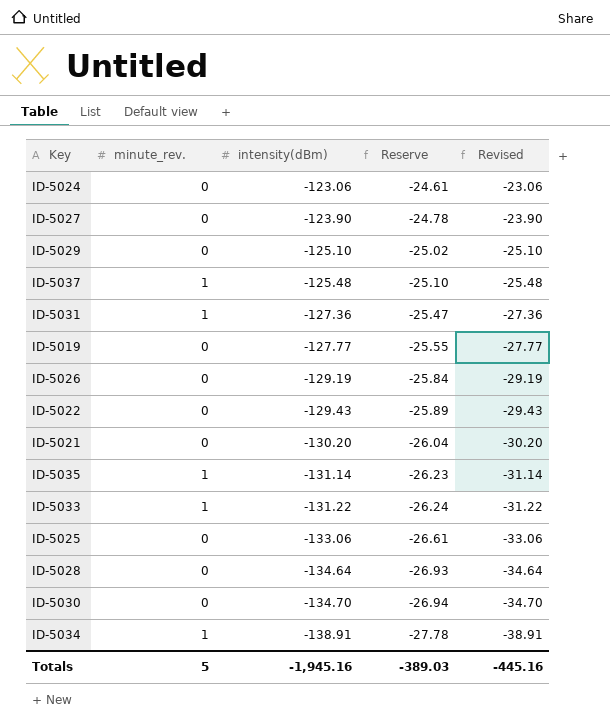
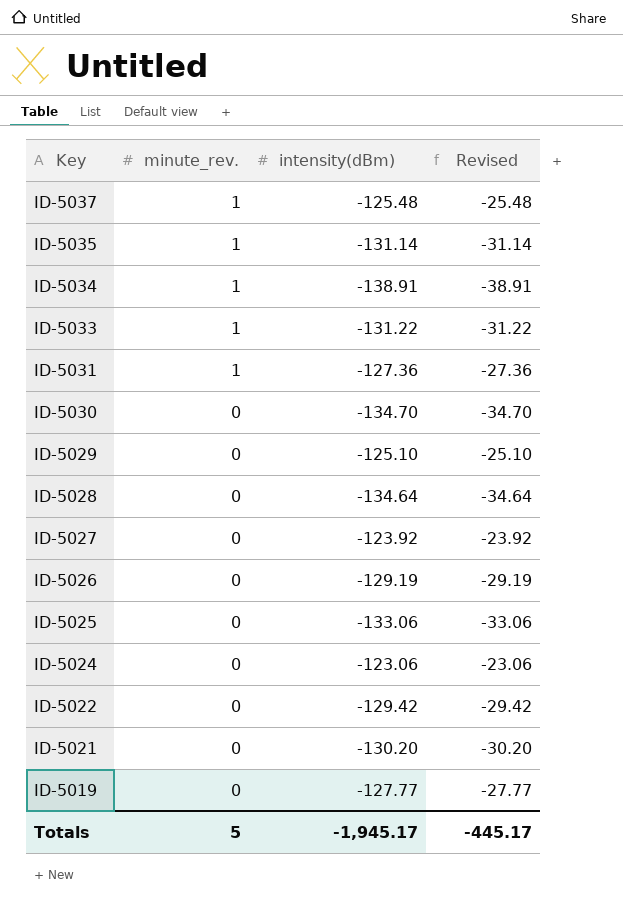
row order: intensity(dBm) descending -> Key descending
column Reserve | formula: [intensity(dBm)] * 0.2 -> none
ID-5027 | intensity(dBm): -123.90 -> -123.92
ID-5027 | Revised: -23.90 -> -23.92
ID-5022 | intensity(dBm): -129.43 -> -129.42
ID-5022 | Revised: -29.43 -> -29.42
Totals | intensity(dBm): -1,945.16 -> -1,945.17
Totals | Revised: -445.16 -> -445.17

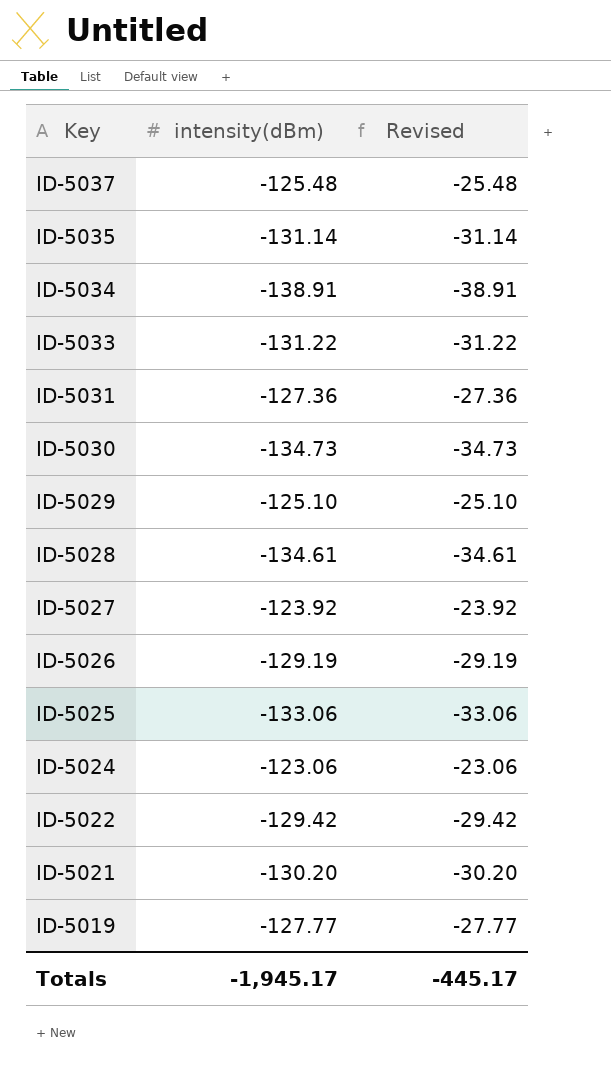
column minute_rev. | position: 2 -> none
ID-5030 | intensity(dBm): -134.70 -> -134.73
ID-5030 | Revised: -34.70 -> -34.73
ID-5028 | intensity(dBm): -134.64 -> -134.61
ID-5028 | Revised: -34.64 -> -34.61

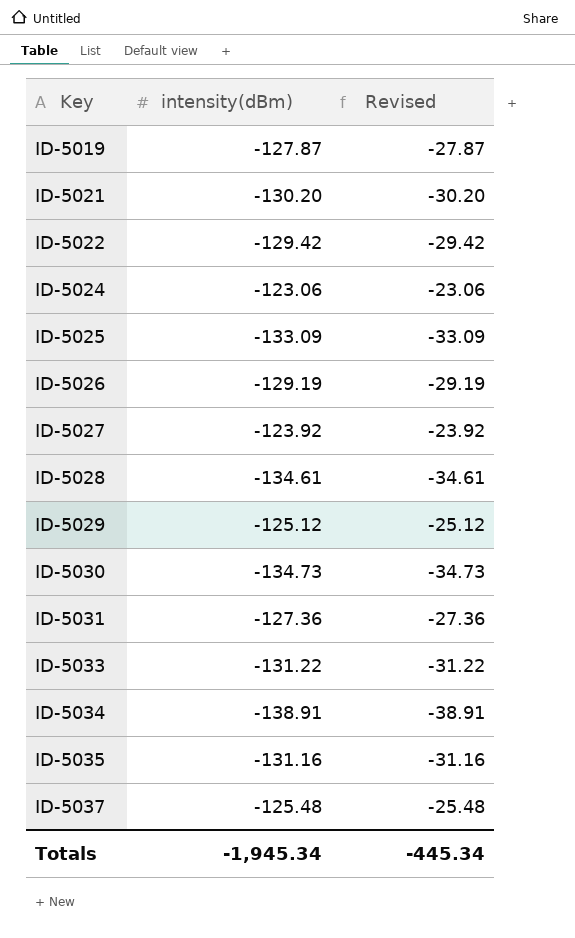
row order: Key descending -> Key ascending
ID-5019 | intensity(dBm): -127.77 -> -127.87
ID-5019 | Revised: -27.77 -> -27.87
ID-5025 | intensity(dBm): -133.06 -> -133.09
ID-5025 | Revised: -33.06 -> -33.09
ID-5029 | intensity(dBm): -125.10 -> -125.12
ID-5029 | Revised: -25.10 -> -25.12
ID-5035 | intensity(dBm): -131.14 -> -131.16
ID-5035 | Revised: -31.14 -> -31.16
Totals | intensity(dBm): -1,945.17 -> -1,945.34
Totals | Revised: -445.17 -> -445.34

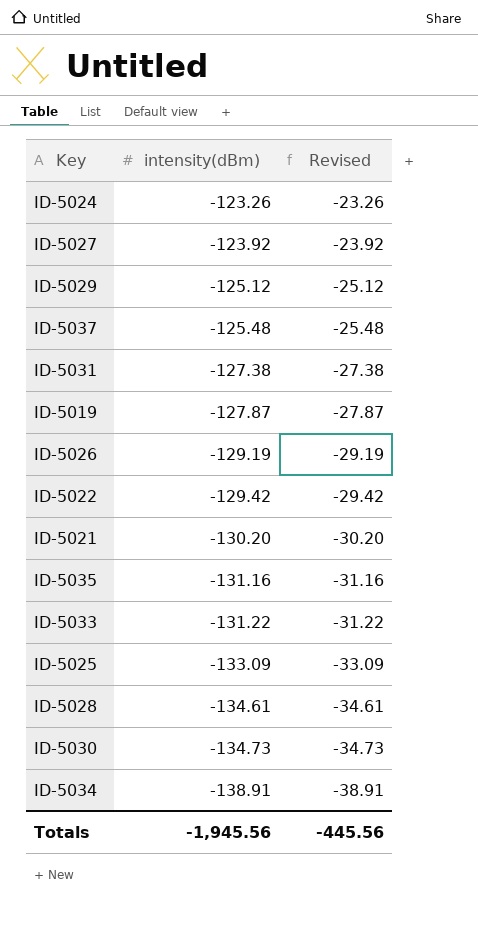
row order: Key ascending -> intensity(dBm) descending
ID-5024 | intensity(dBm): -123.06 -> -123.26
ID-5024 | Revised: -23.06 -> -23.26
ID-5031 | intensity(dBm): -127.36 -> -127.38
ID-5031 | Revised: -27.36 -> -27.38
Totals | intensity(dBm): -1,945.34 -> -1,945.56
Totals | Revised: -445.34 -> -445.56

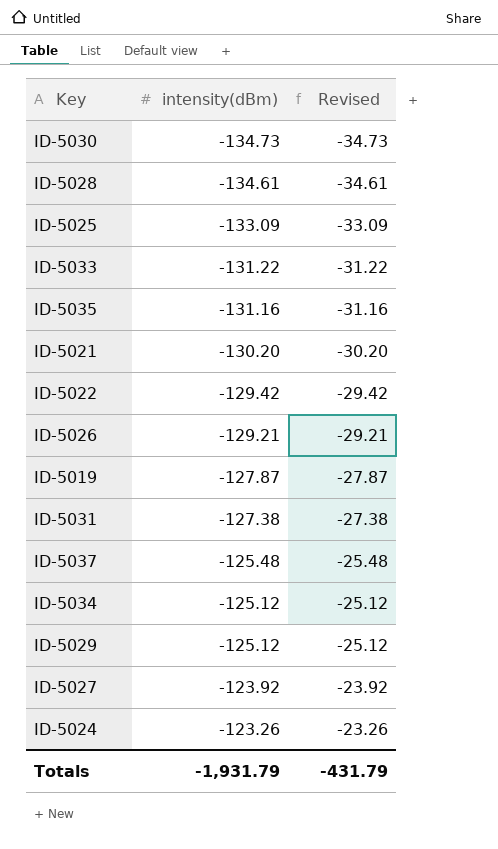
row order: intensity(dBm) descending -> intensity(dBm) ascending
ID-5026 | intensity(dBm): -129.19 -> -129.21
ID-5026 | Revised: -29.19 -> -29.21
ID-5034 | intensity(dBm): -138.91 -> -125.12
ID-5034 | Revised: -38.91 -> -25.12
Totals | intensity(dBm): -1,945.56 -> -1,931.79
Totals | Revised: -445.56 -> -431.79

